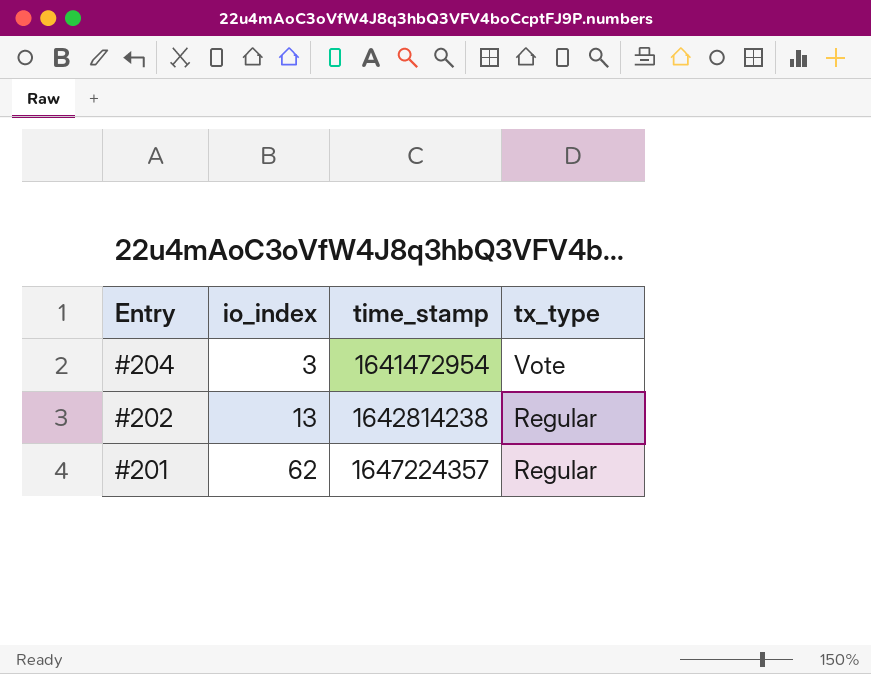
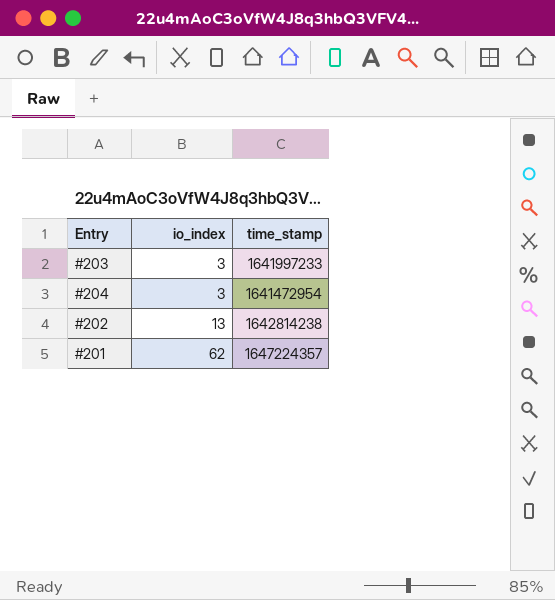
column tx_type | position: 4 -> none
row #203: none -> 3 | 1641997233

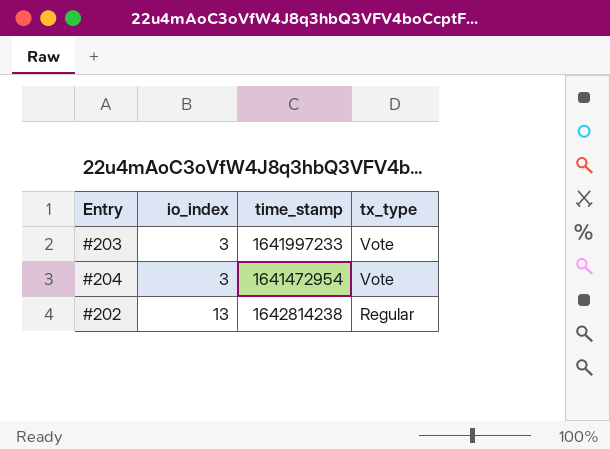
column tx_type | position: none -> 4
row #201: 62 | 1647224357 -> none

